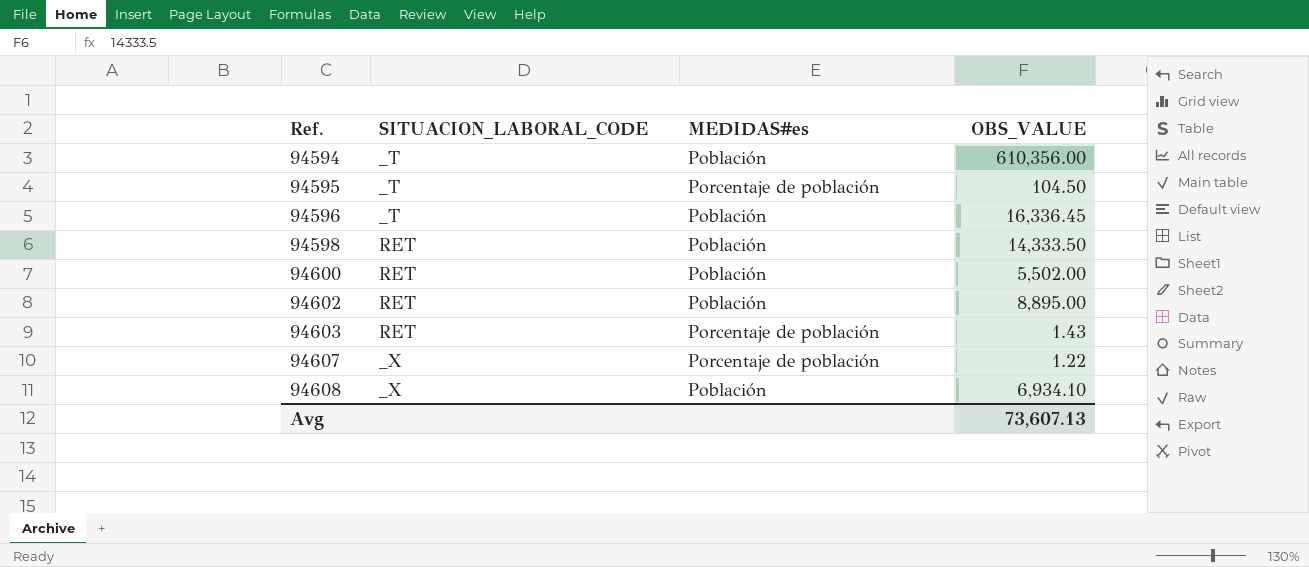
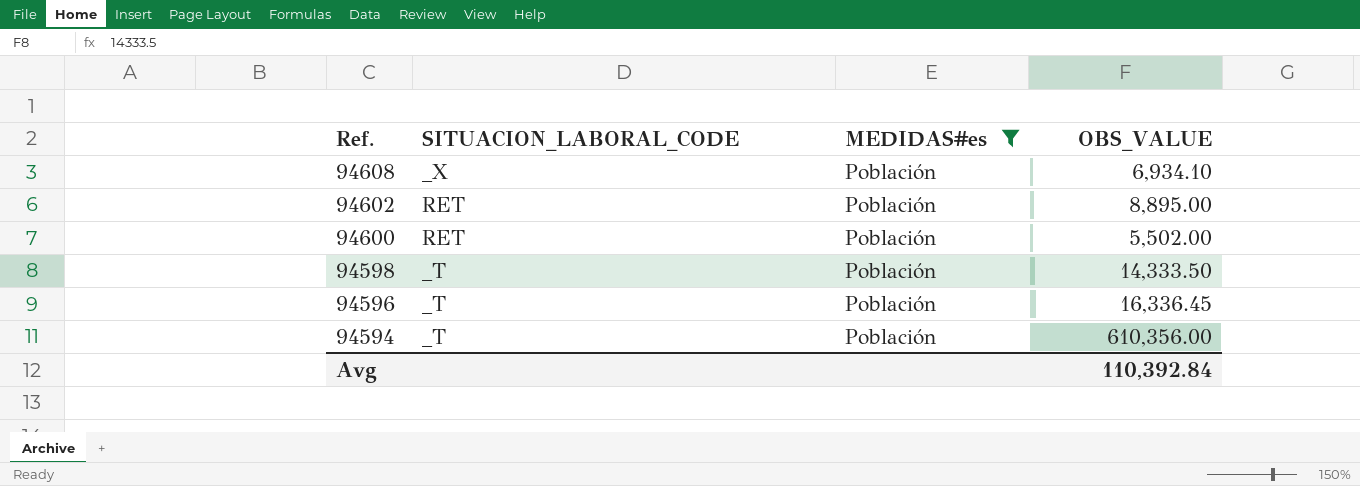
filter: none -> MEDIDAS#es = Población
row order: Ref. ascending -> Ref. descending
94598 | SITUACION_LABORAL_CODE: RET -> _T
Avg | OBS_VALUE: 73,607.13 -> 110,392.84

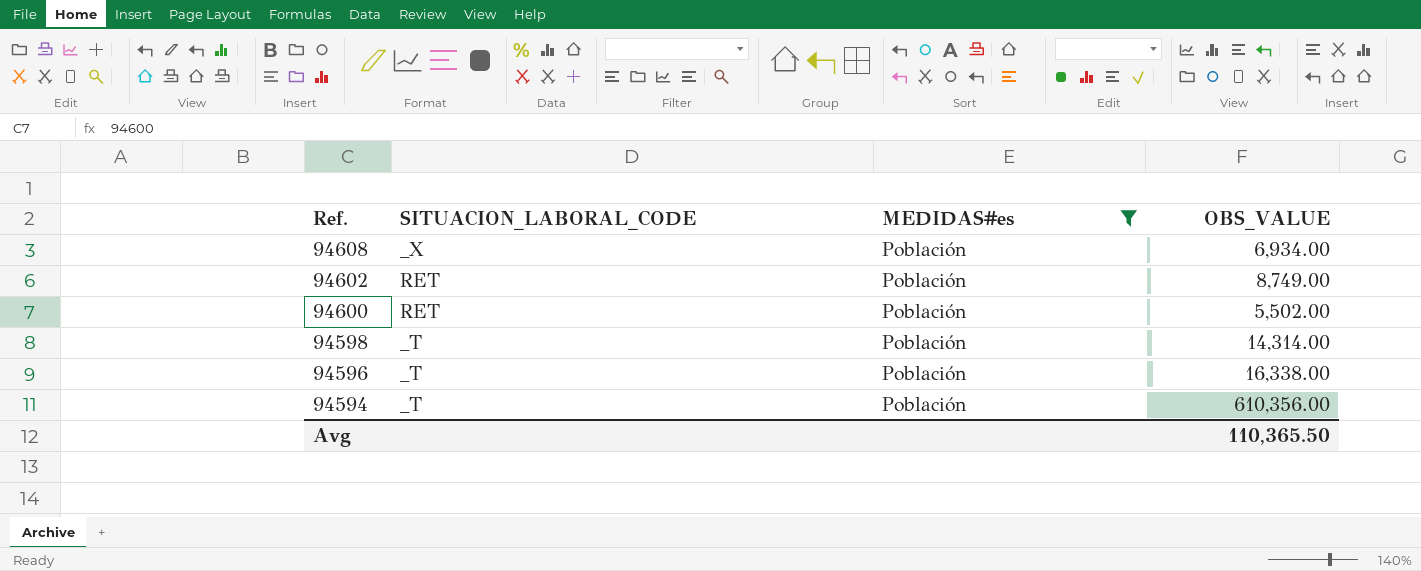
94608 | OBS_VALUE: 6,934.10 -> 6,934.00
94602 | OBS_VALUE: 8,895.00 -> 8,749.00
94598 | OBS_VALUE: 14,333.50 -> 14,314.00
94596 | OBS_VALUE: 16,336.45 -> 16,338.00
Avg | OBS_VALUE: 110,392.84 -> 110,365.50

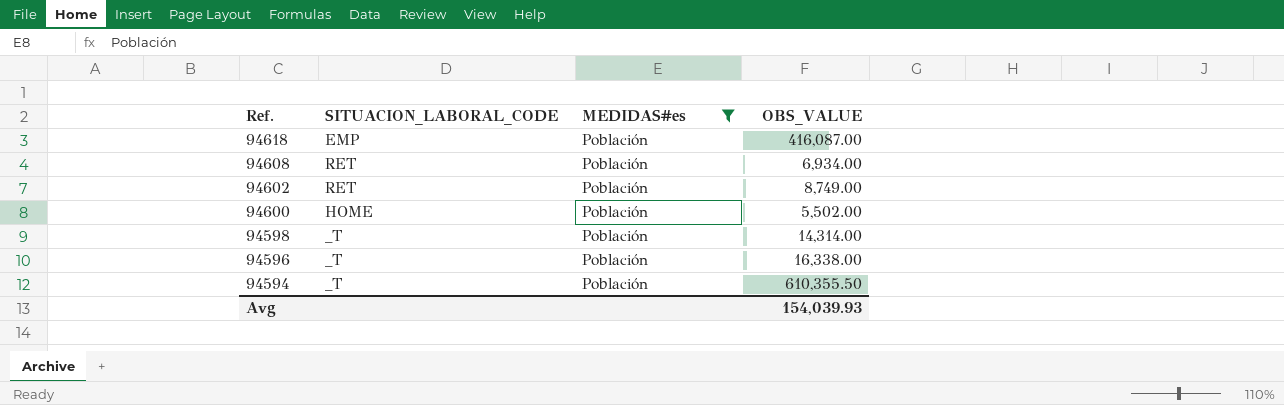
row 94618: none -> EMP | Población | 416,087.00
94608 | SITUACION_LABORAL_CODE: _X -> RET
94600 | SITUACION_LABORAL_CODE: RET -> HOME
94594 | OBS_VALUE: 610,356.00 -> 610,355.50
Avg | OBS_VALUE: 110,365.50 -> 154,039.93

